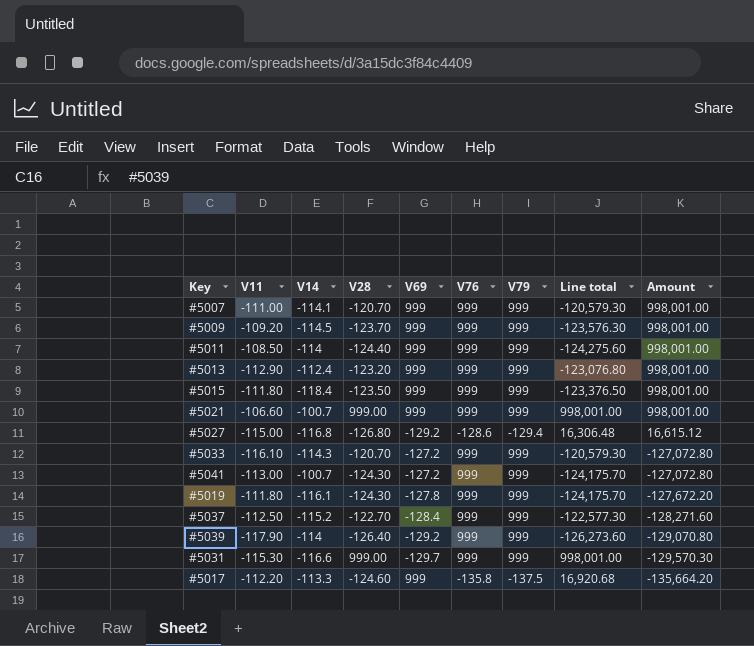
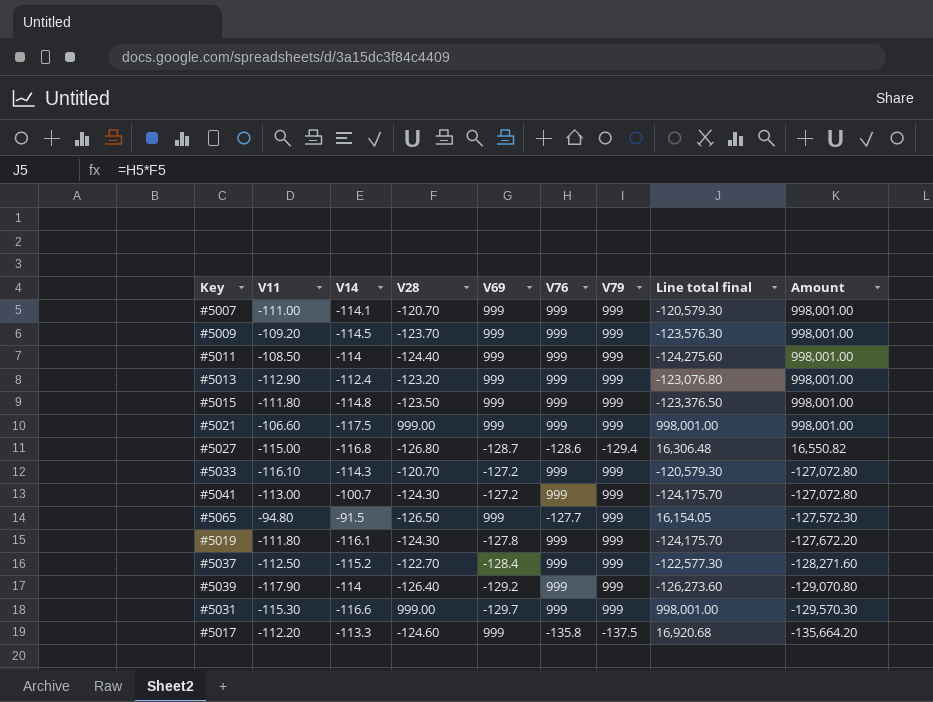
column name: Line total -> Line total final
#5015 | V14: -118.4 -> -114.8
#5021 | V14: -100.7 -> -117.5
#5027 | V69: -129.2 -> -128.7
#5027 | Amount: 16,615.12 -> 16,550.82
row #5065: none -> -94.80 | -91.5 | -126.50 | 999 | -127.7 | 999 | 16,154.05 | -127,572.30

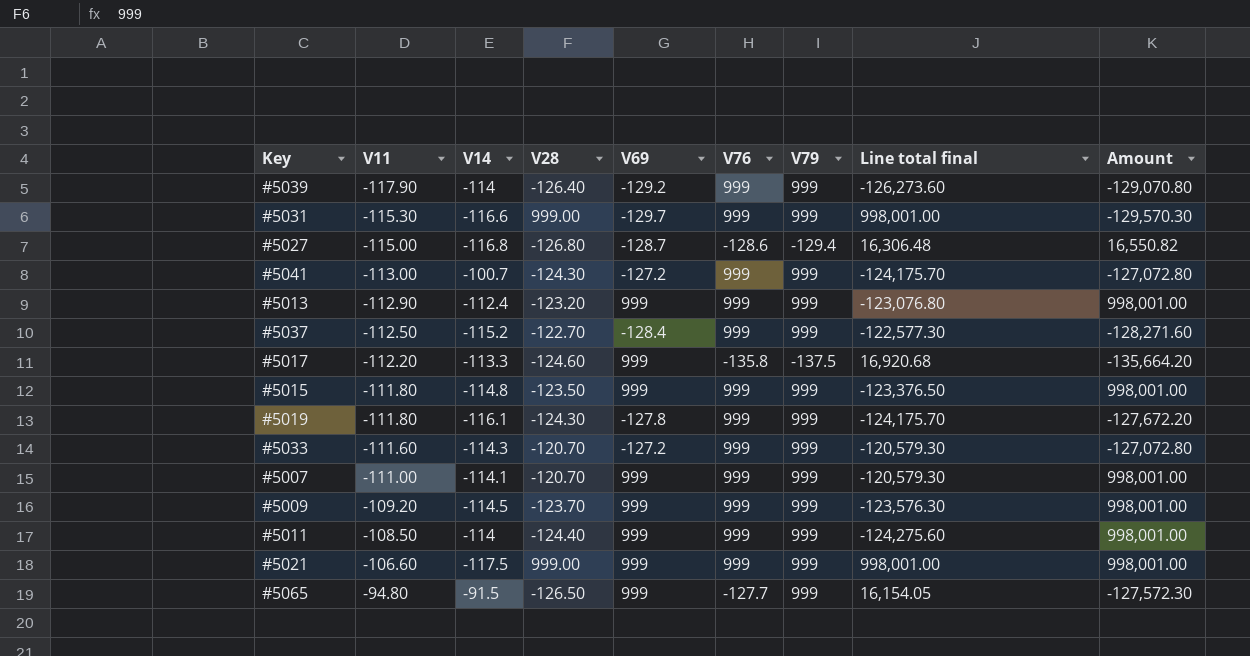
row order: Amount descending -> V11 ascending
#5033 | V11: -116.10 -> -111.60

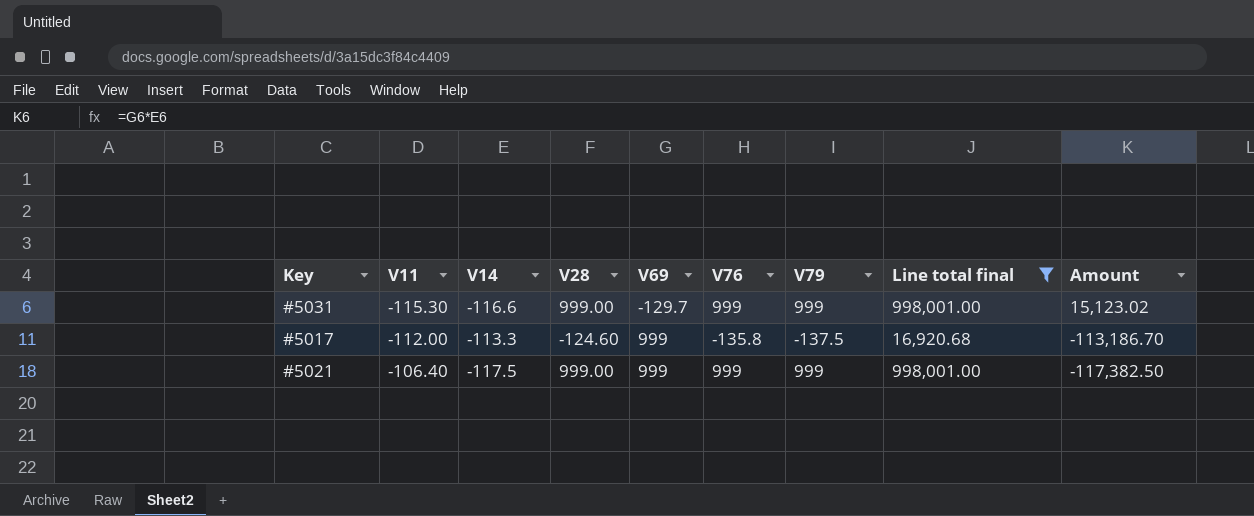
filter: none -> Line total final >= 16,920.68
column Amount | formula: [V69] * [V76] -> [V14] * [V69]
#5017 | V11: -112.20 -> -112.00
#5021 | V11: -106.60 -> -106.40

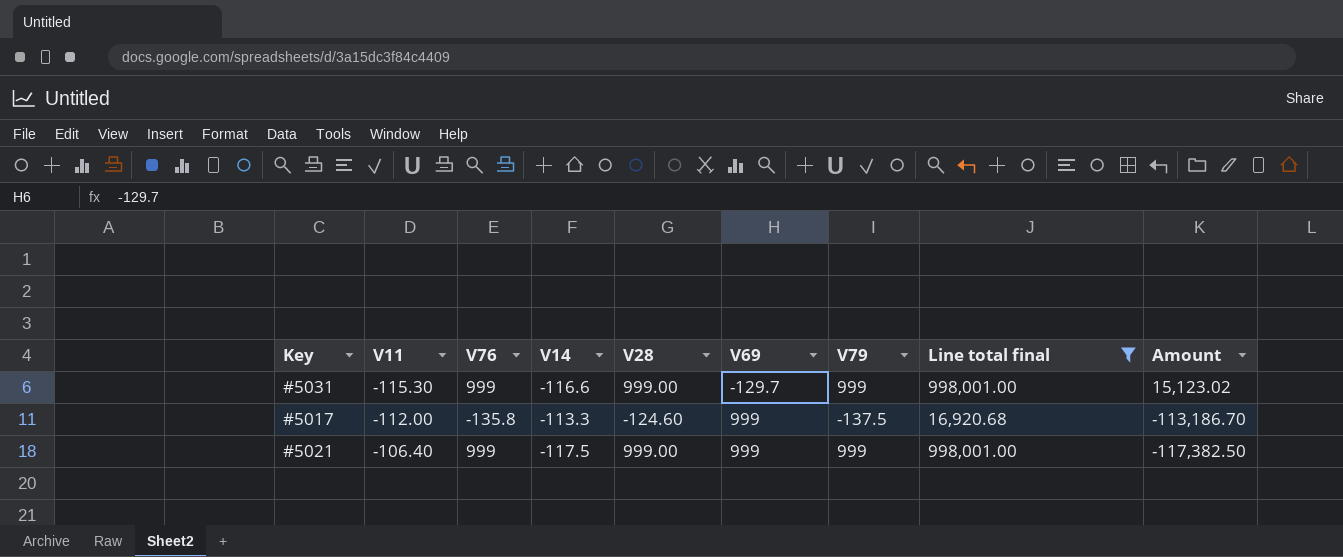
column V76 | position: 6 -> 3

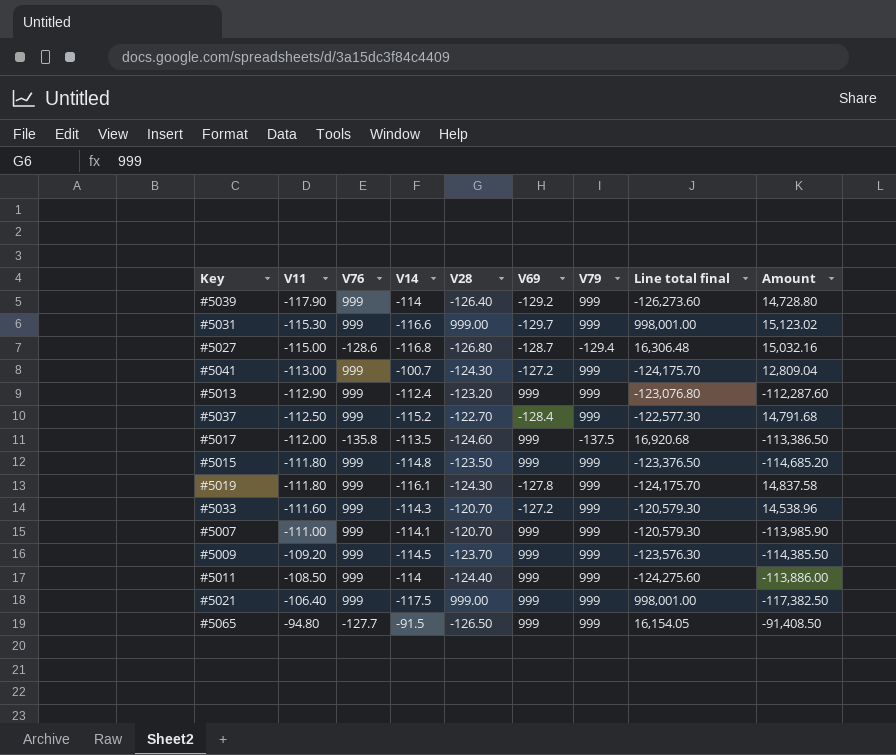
filter: Line total final >= 16,920.68 -> none
#5017 | V14: -113.3 -> -113.5
#5017 | Amount: -113,186.70 -> -113,386.50

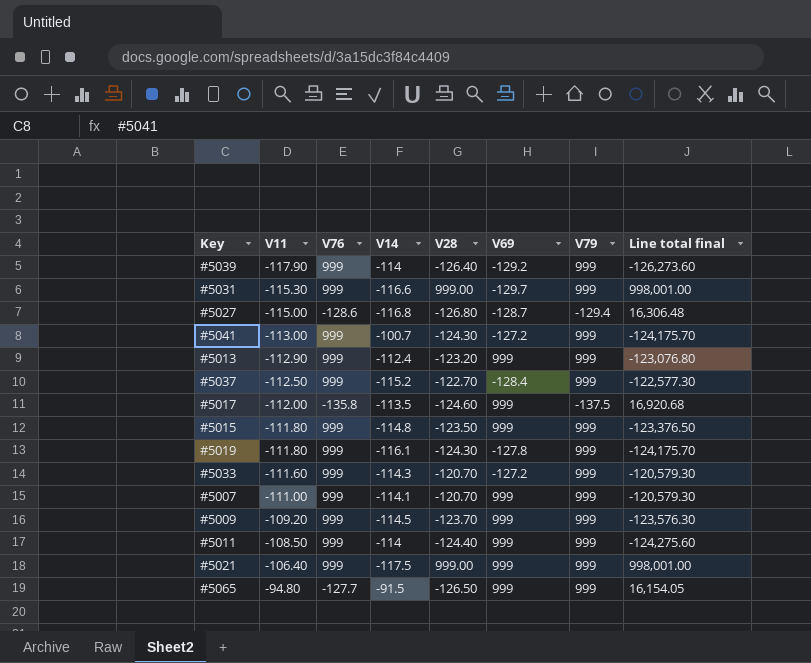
column Amount | formula: [V14] * [V69] -> none

